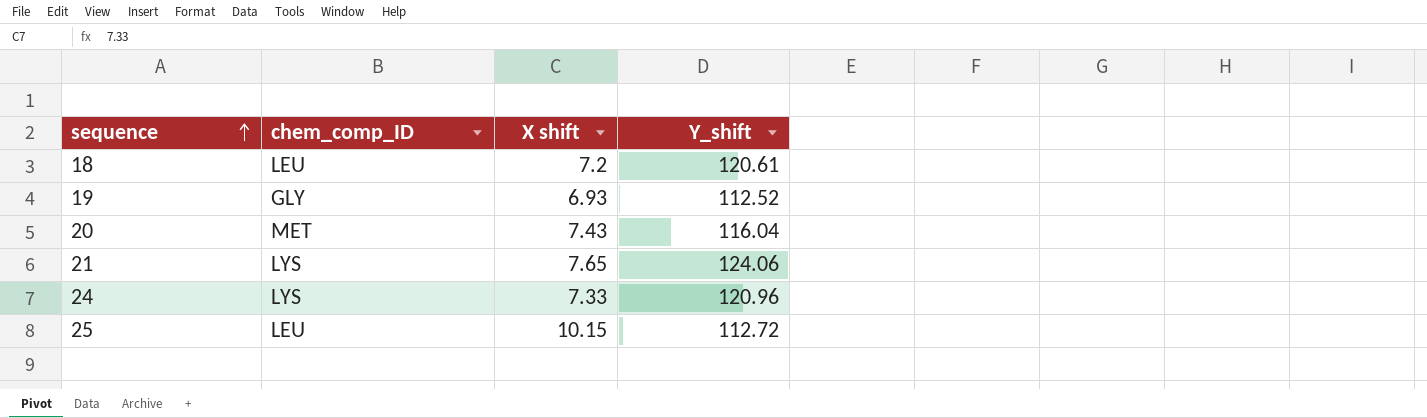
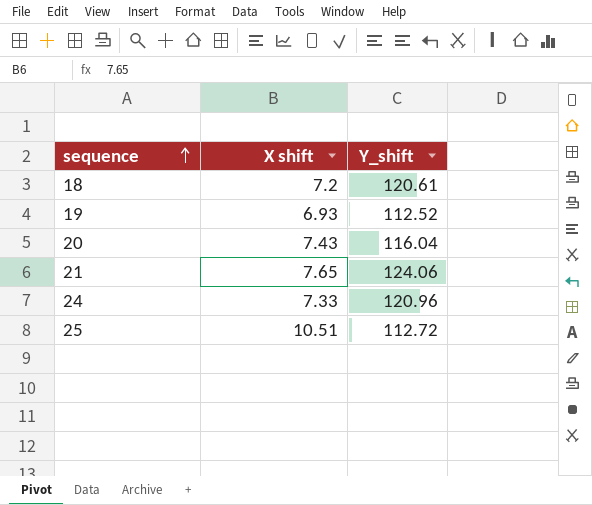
column chem_comp_ID | position: 2 -> none
25 | X shift: 10.15 -> 10.51

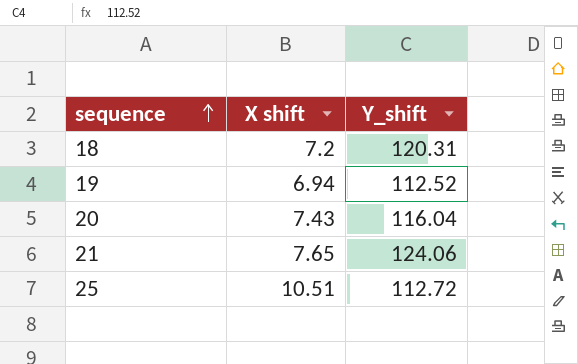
row 24: 7.33 | 120.96 -> none
18 | Y_shift: 120.61 -> 120.31
19 | X shift: 6.93 -> 6.94

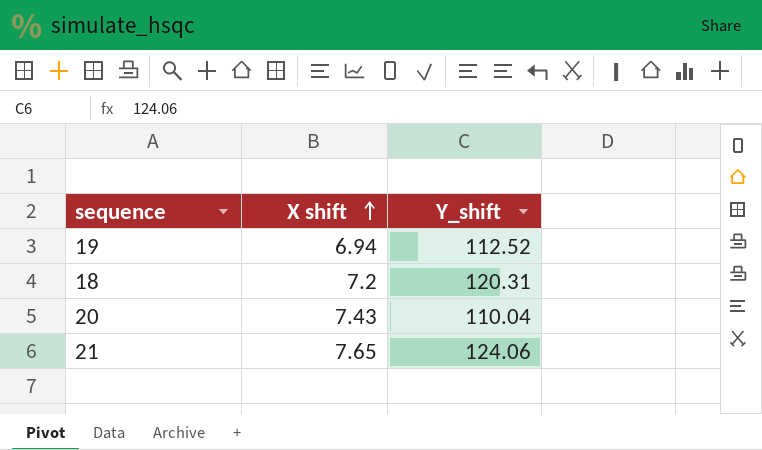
row order: sequence ascending -> X shift ascending
row 25: 10.51 | 112.72 -> none
20 | Y_shift: 116.04 -> 110.04

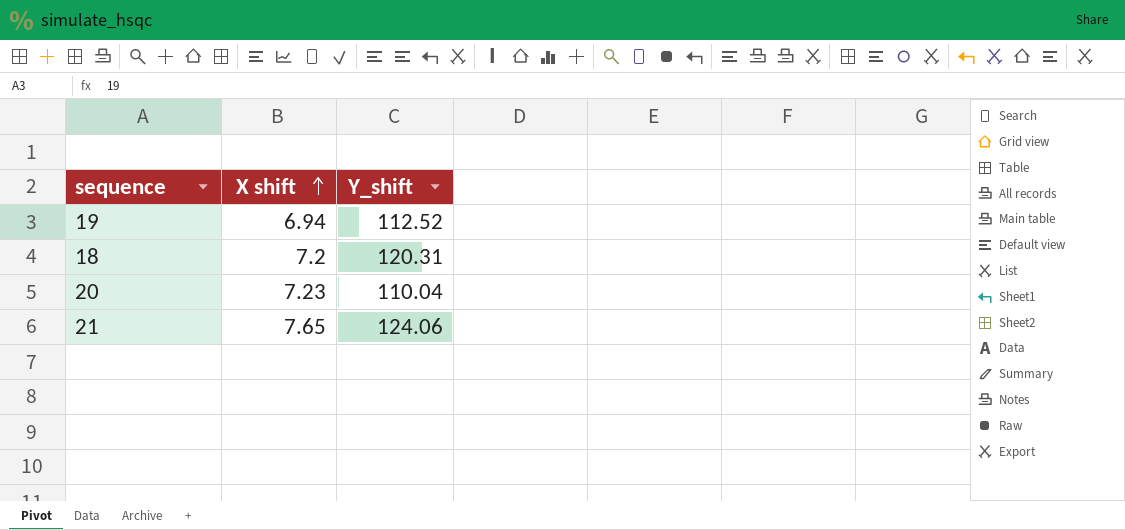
20 | X shift: 7.43 -> 7.23

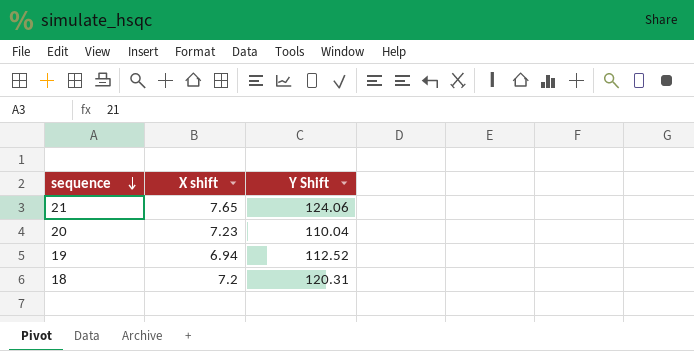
row order: X shift ascending -> sequence descending
column name: Y_shift -> Y Shift

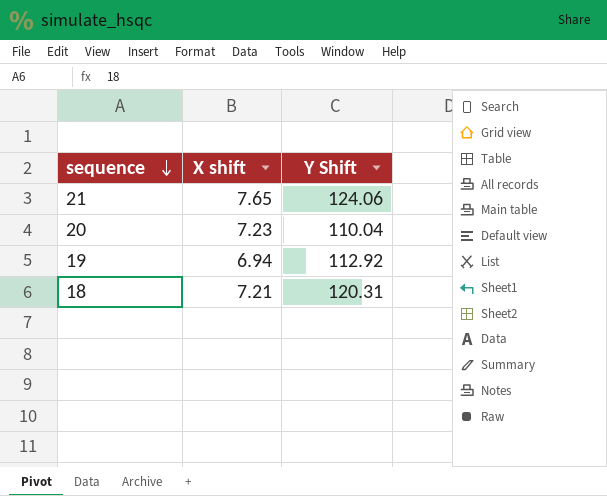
19 | Y Shift: 112.52 -> 112.92
18 | X shift: 7.2 -> 7.21

